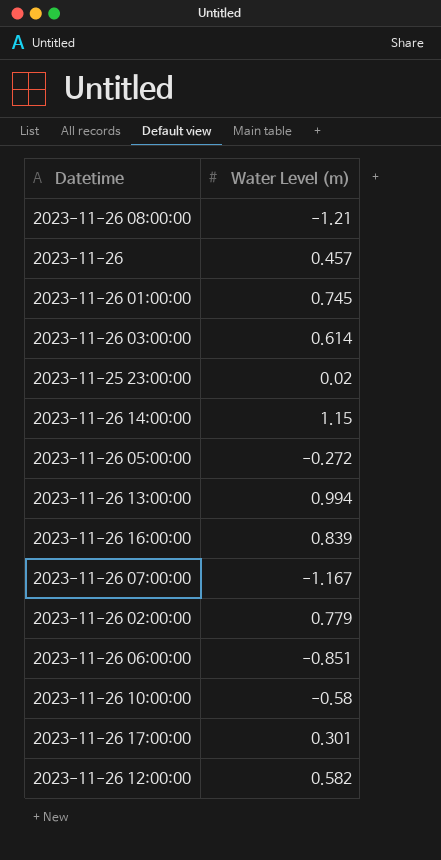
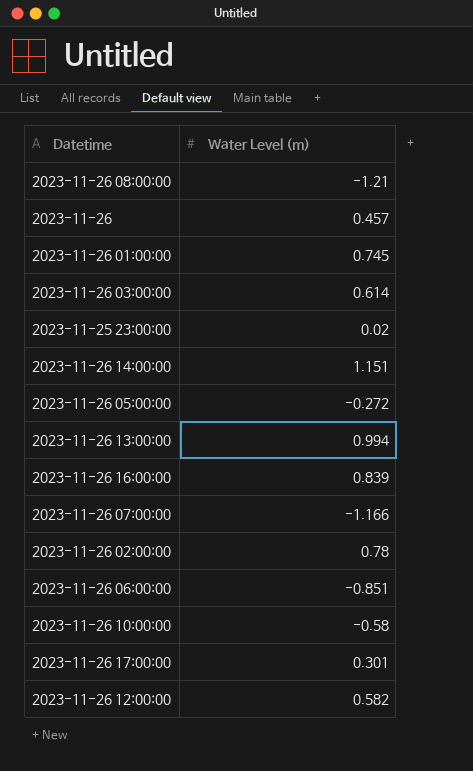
2023-11-26 14:00:00 | Water Level (m): 1.15 -> 1.151
2023-11-26 07:00:00 | Water Level (m): -1.167 -> -1.166
2023-11-26 02:00:00 | Water Level (m): 0.779 -> 0.78

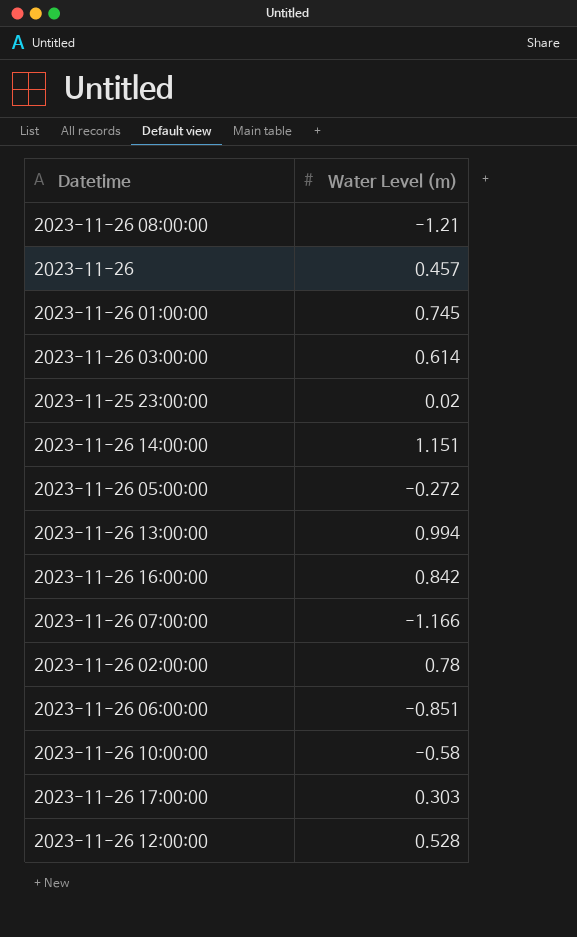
2023-11-26 16:00:00 | Water Level (m): 0.839 -> 0.842
2023-11-26 17:00:00 | Water Level (m): 0.301 -> 0.303
2023-11-26 12:00:00 | Water Level (m): 0.582 -> 0.528

